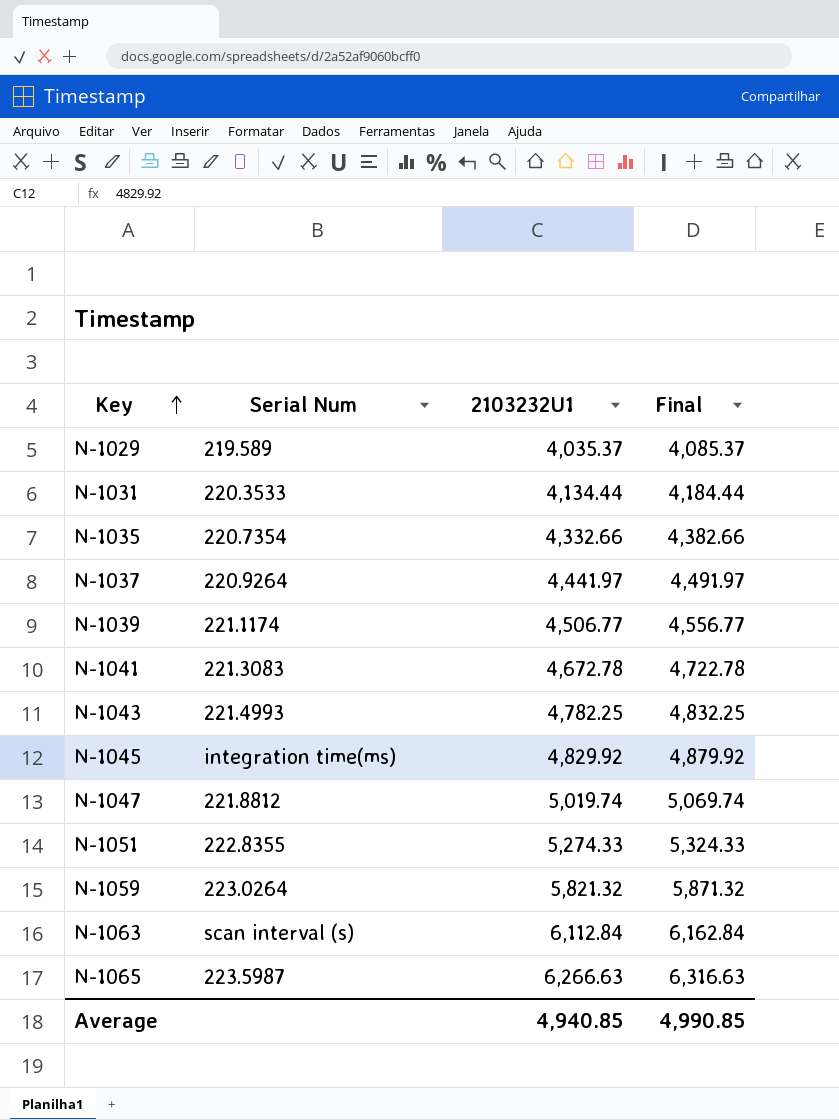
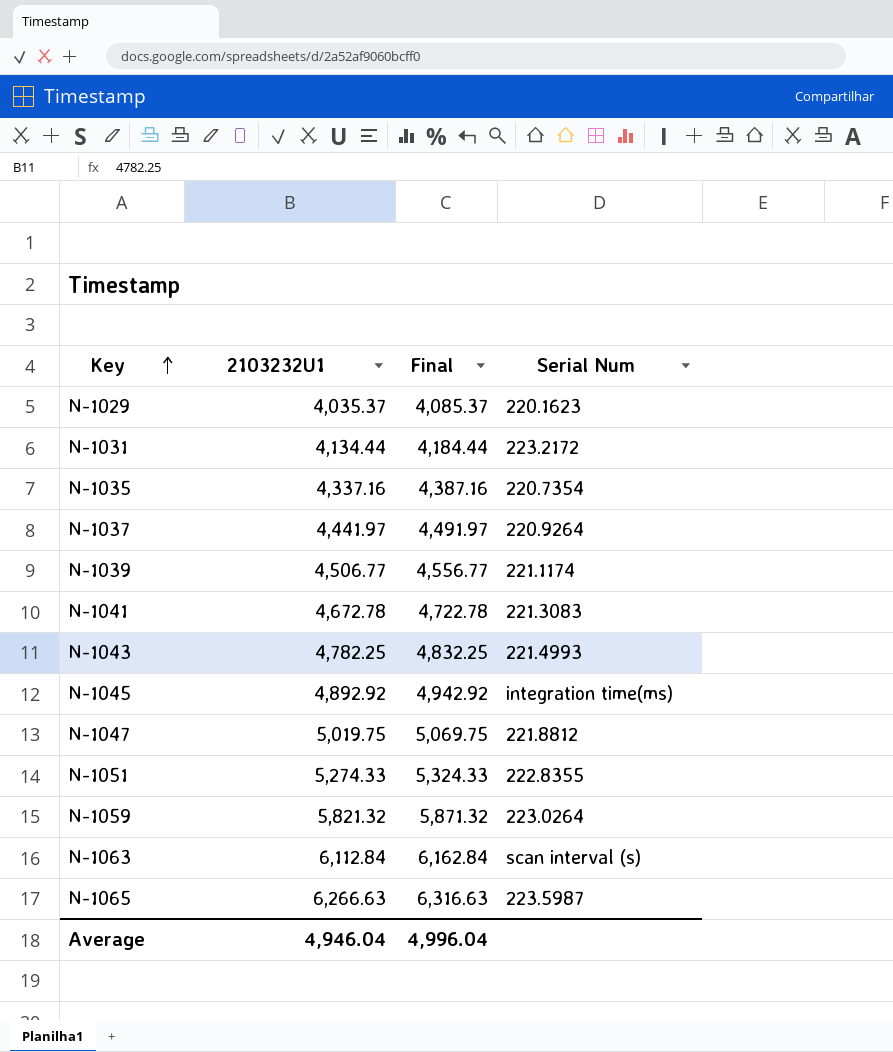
column Serial Num | position: 2 -> 4
N-1029 | Serial Num: 219.589 -> 220.1623
N-1031 | Serial Num: 220.3533 -> 223.2172
N-1035 | 2103232U1: 4,332.66 -> 4,337.16
N-1035 | Final: 4,382.66 -> 4,387.16
N-1045 | 2103232U1: 4,829.92 -> 4,892.92
N-1045 | Final: 4,879.92 -> 4,942.92
N-1047 | 2103232U1: 5,019.74 -> 5,019.75
N-1047 | Final: 5,069.74 -> 5,069.75
Average | 2103232U1: 4,940.85 -> 4,946.04
Average | Final: 4,990.85 -> 4,996.04

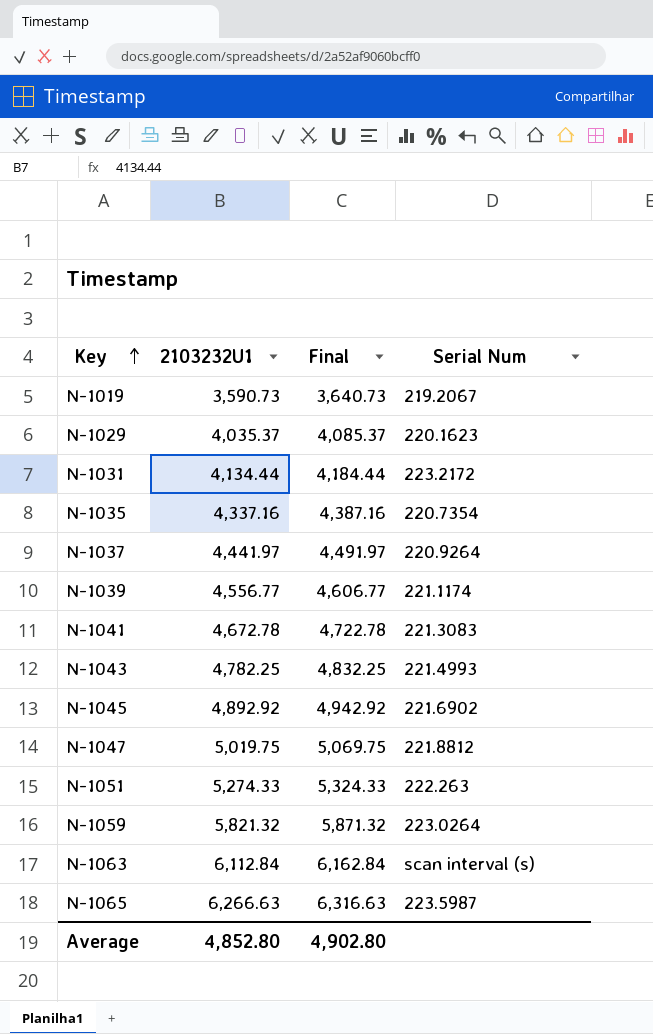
row N-1019: none -> 3,590.73 | 3,640.73 | 219.2067
N-1039 | 2103232U1: 4,506.77 -> 4,556.77
N-1039 | Final: 4,556.77 -> 4,606.77
N-1045 | Serial Num: integration time(ms) -> 221.6902
N-1051 | Serial Num: 222.8355 -> 222.263
Average | 2103232U1: 4,946.04 -> 4,852.80
Average | Final: 4,996.04 -> 4,902.80

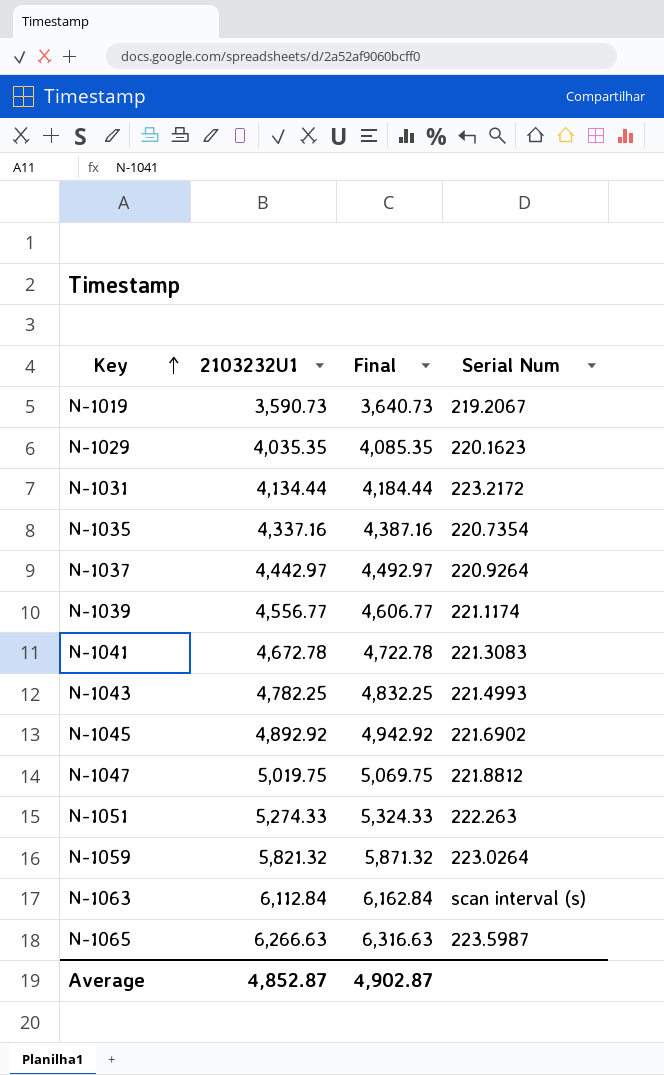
N-1029 | 2103232U1: 4,035.37 -> 4,035.35
N-1029 | Final: 4,085.37 -> 4,085.35
N-1037 | 2103232U1: 4,441.97 -> 4,442.97
N-1037 | Final: 4,491.97 -> 4,492.97
Average | 2103232U1: 4,852.80 -> 4,852.87
Average | Final: 4,902.80 -> 4,902.87

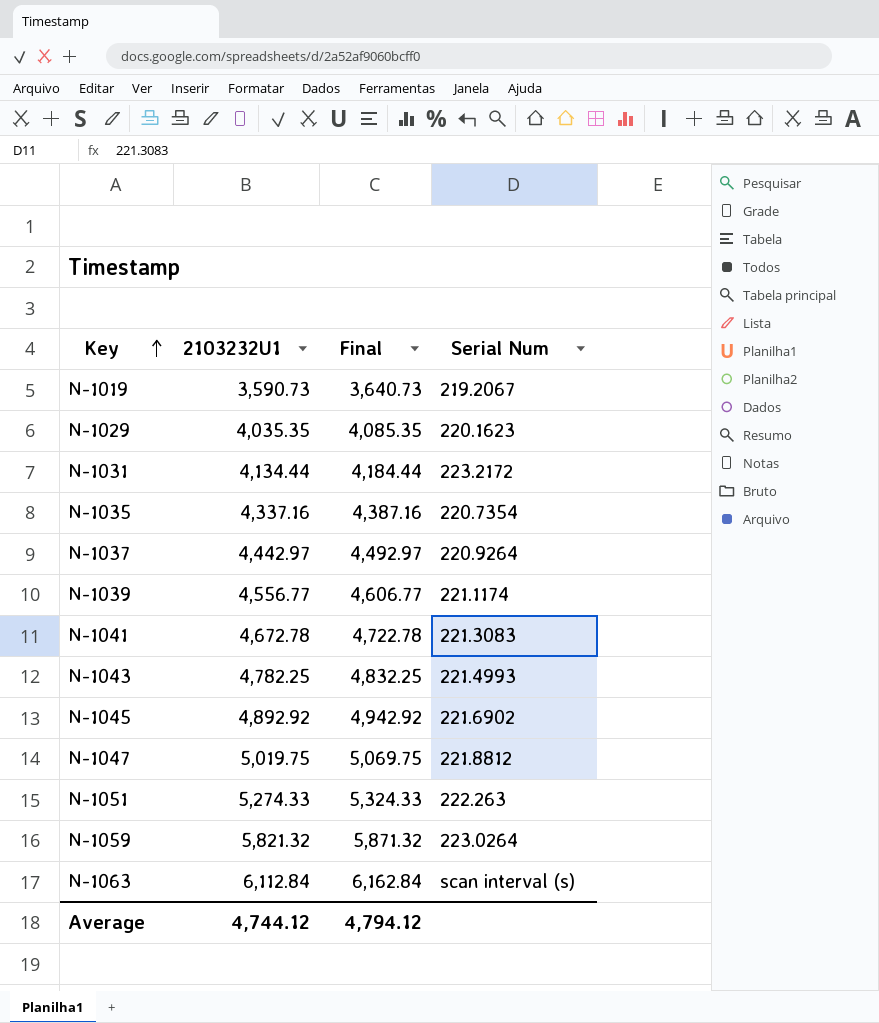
row N-1065: 6,266.63 | 6,316.63 | 223.5987 -> none
Average | 2103232U1: 4,852.87 -> 4,744.12
Average | Final: 4,902.87 -> 4,794.12

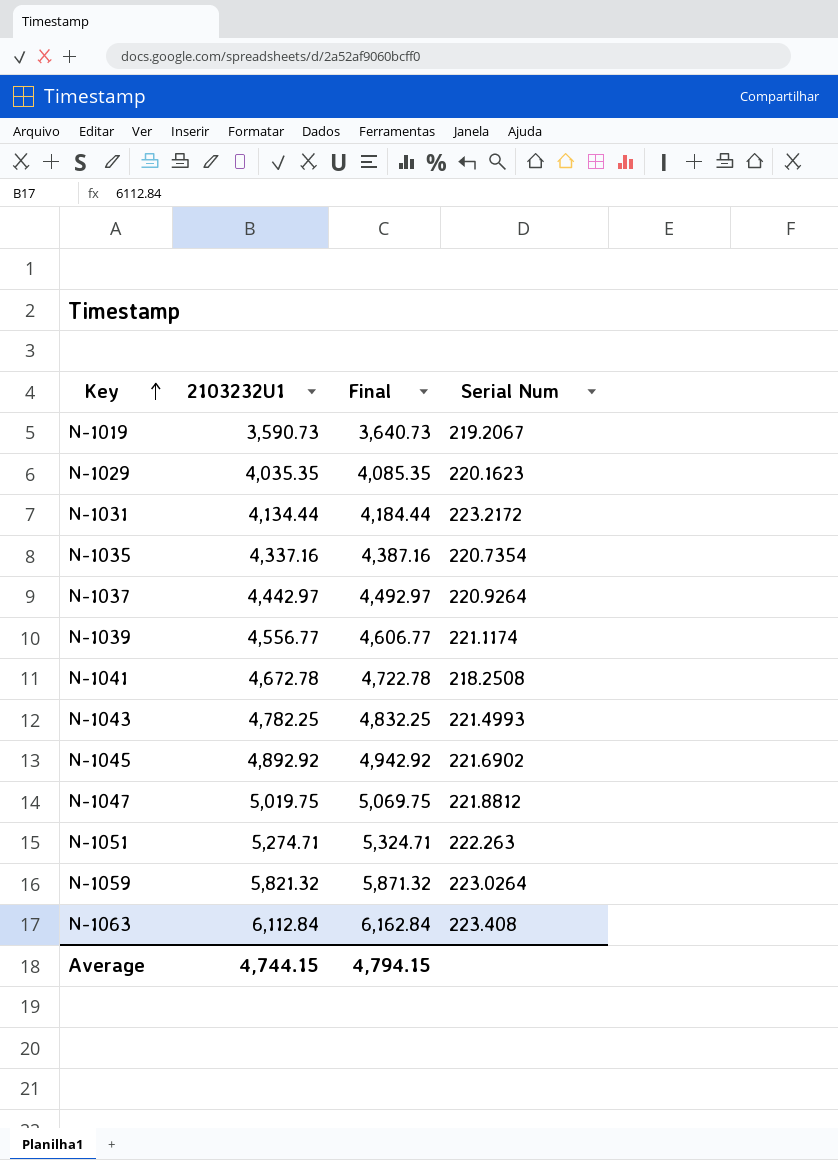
N-1041 | Serial Num: 221.3083 -> 218.2508
N-1051 | 2103232U1: 5,274.33 -> 5,274.71
N-1051 | Final: 5,324.33 -> 5,324.71
N-1063 | Serial Num: scan interval (s) -> 223.408
Average | 2103232U1: 4,744.12 -> 4,744.15
Average | Final: 4,794.12 -> 4,794.15

